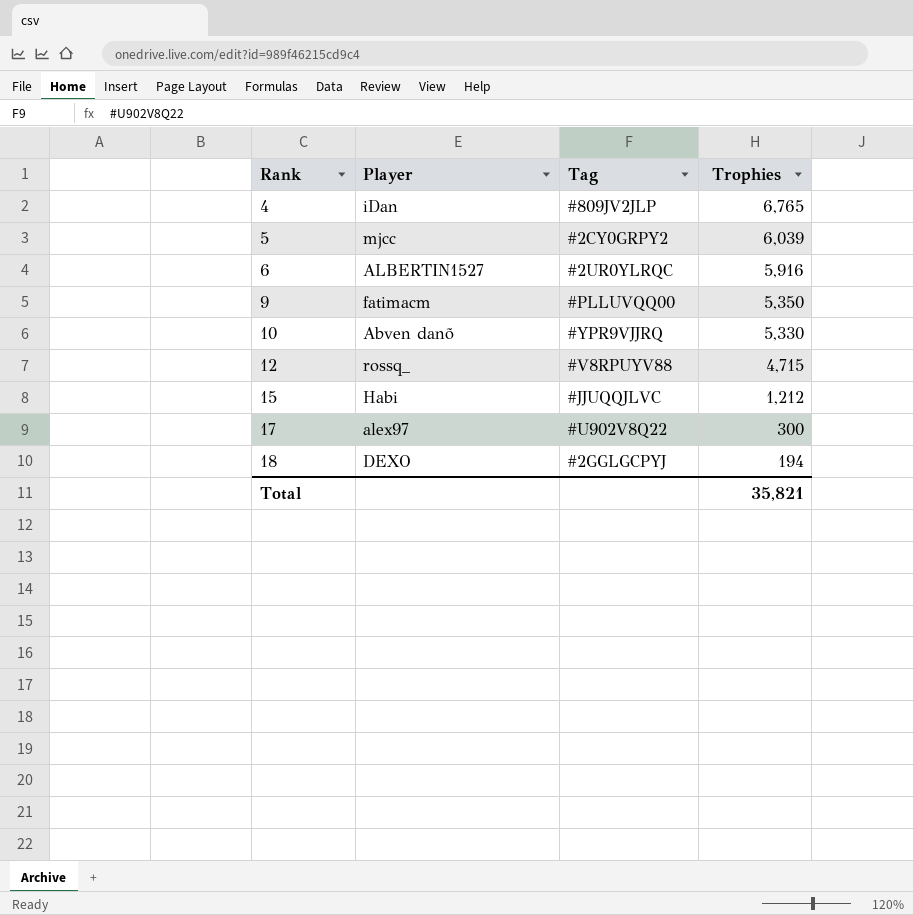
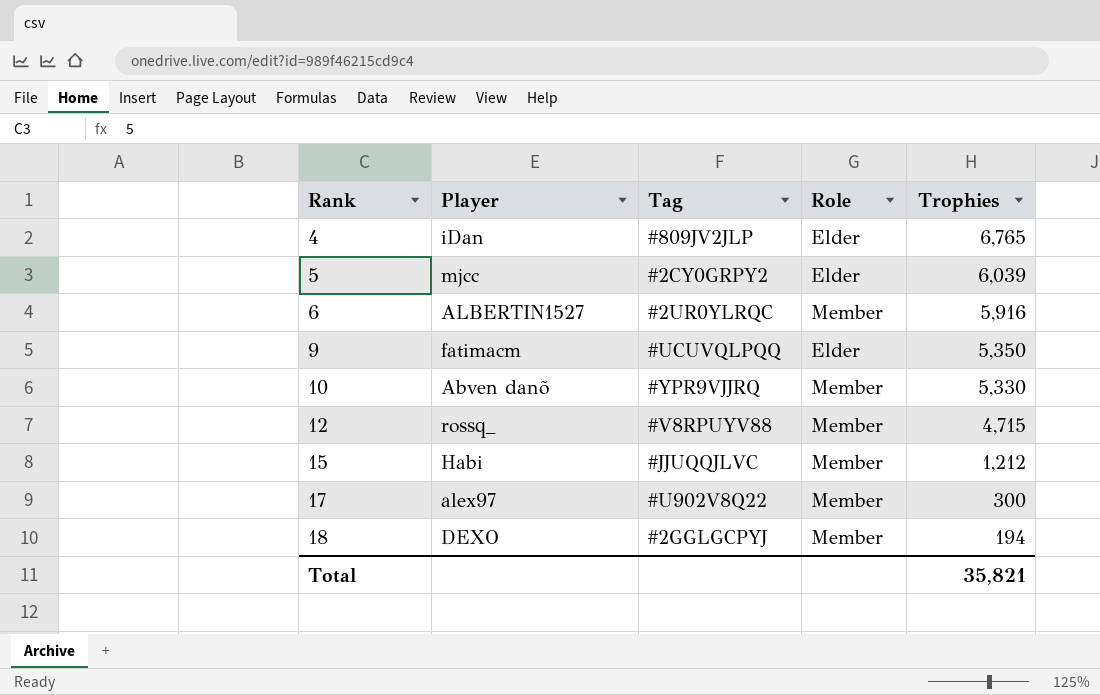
column Role | position: none -> 4
9 | Tag: #PLLUVQQ00 -> #UCUVQLPQQ

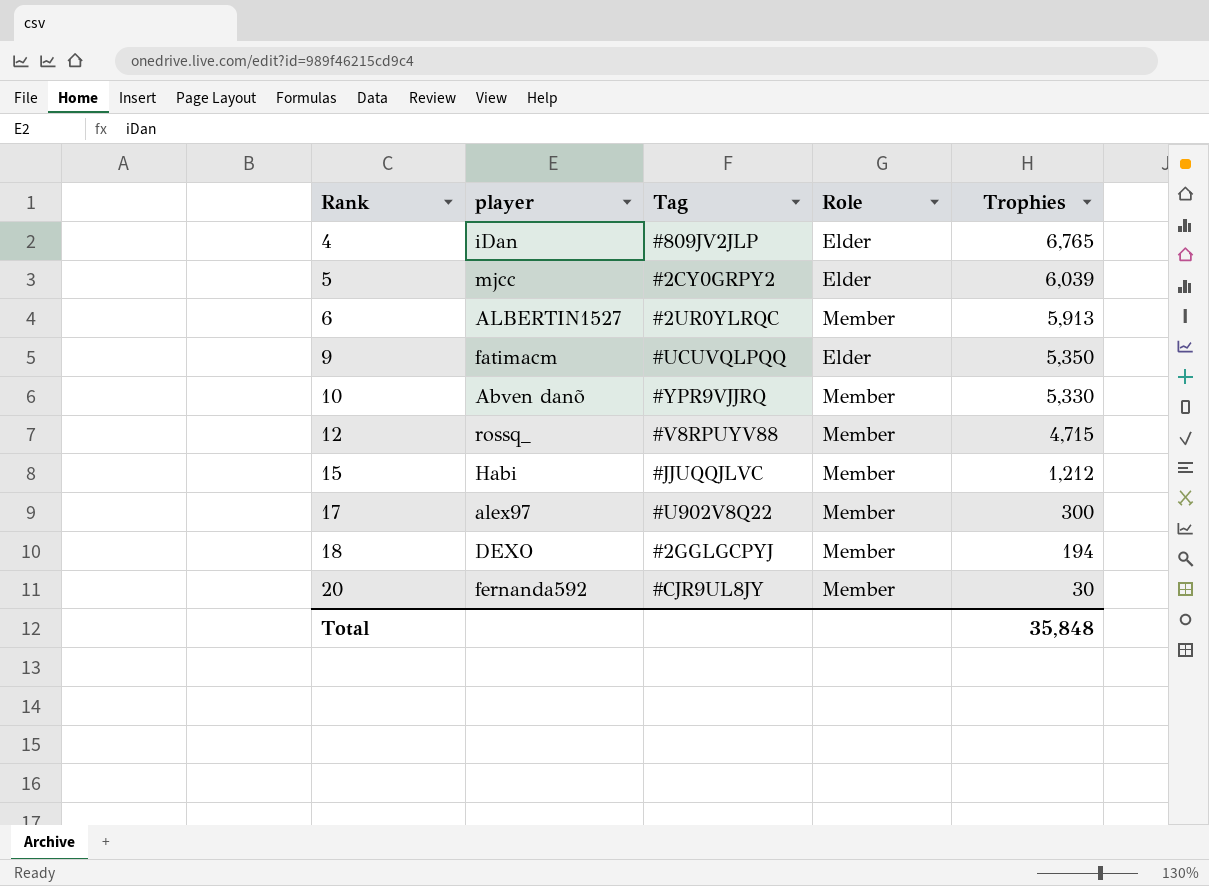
column name: Player -> player
6 | Trophies: 5,916 -> 5,913
row 20: none -> fernanda592 | #CJR9UL8JY | Member | 30
Total | Trophies: 35,821 -> 35,848

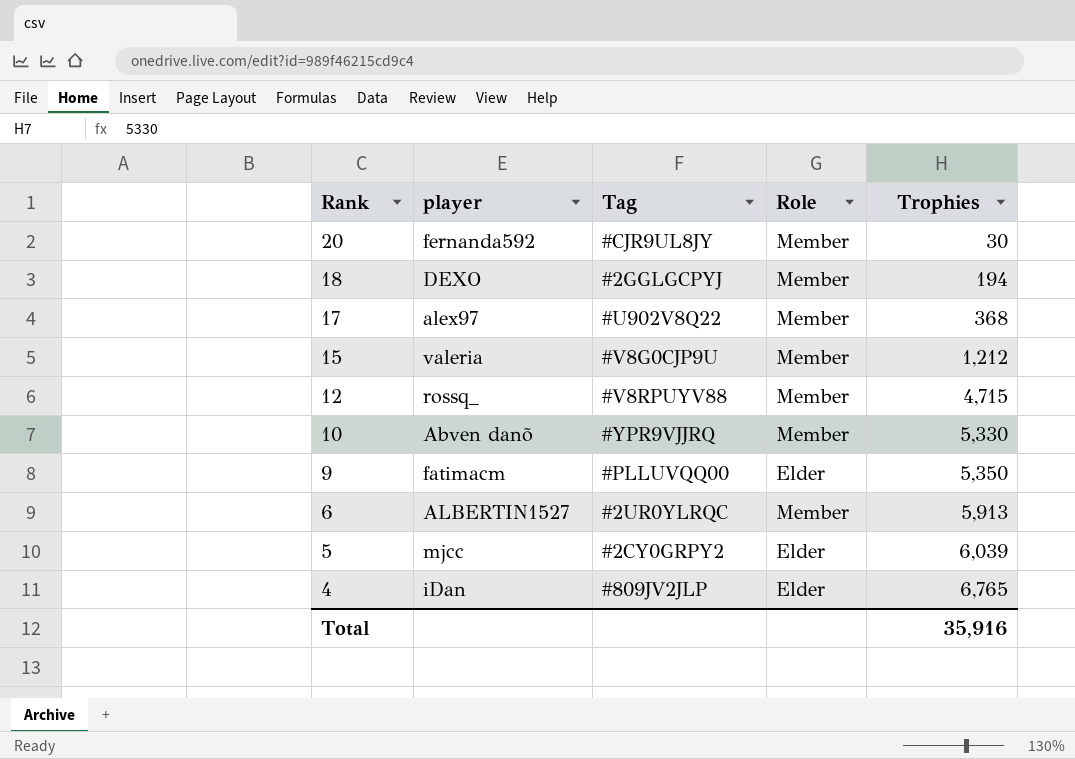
row order: Rank ascending -> Rank descending
17 | Trophies: 300 -> 368
15 | player: Habi -> valeria
15 | Tag: #JJUQQJLVC -> #V8G0CJP9U
9 | Tag: #UCUVQLPQQ -> #PLLUVQQ00
Total | Trophies: 35,848 -> 35,916

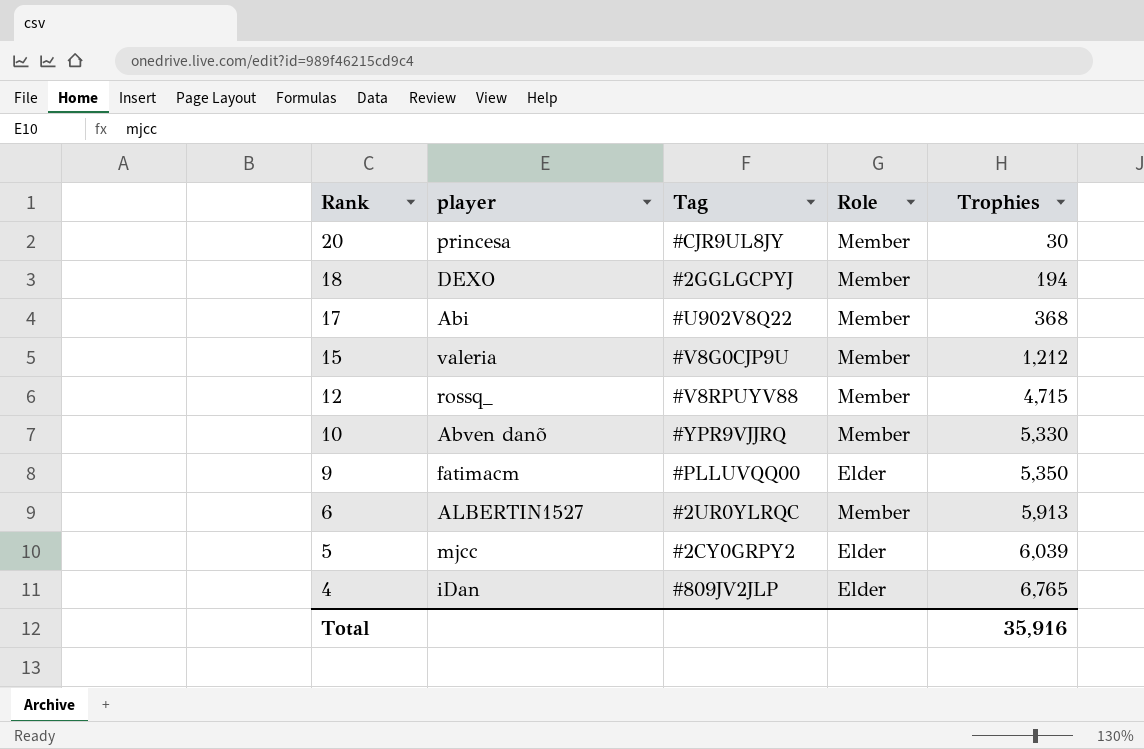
20 | player: fernanda592 -> princesa
17 | player: alex97 -> Abi

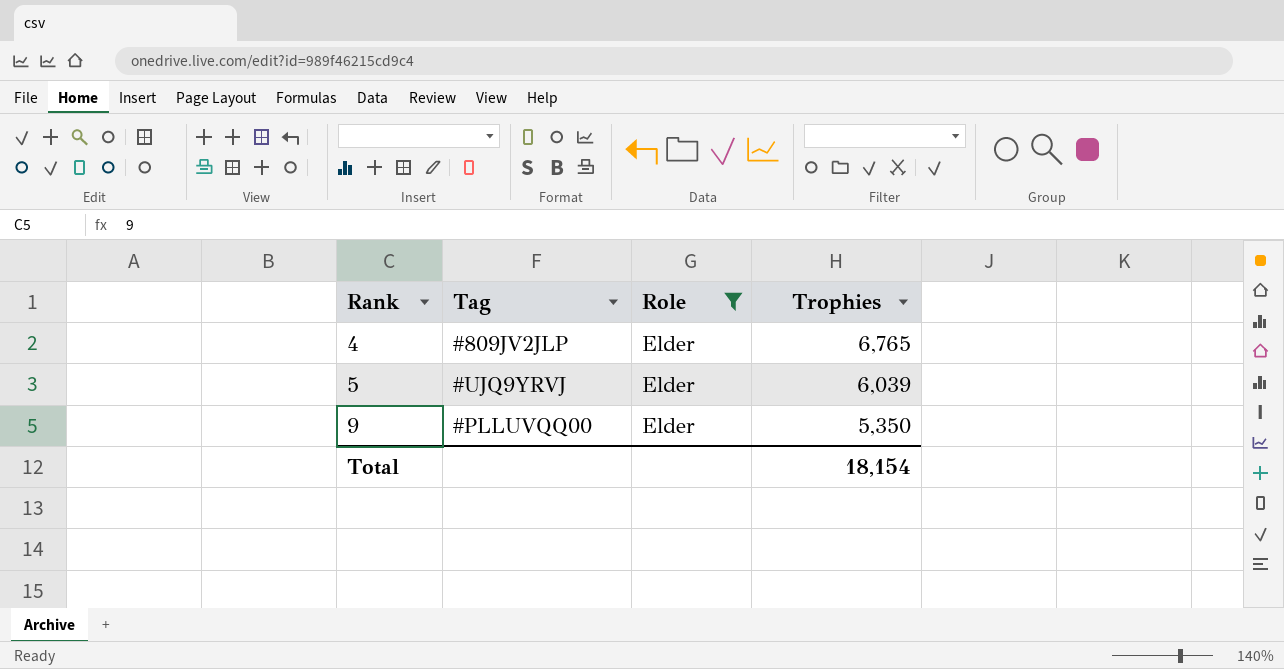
filter: none -> Role = Elder
row order: Rank descending -> Rank ascending
column player | position: 2 -> none
5 | Tag: #2CY0GRPY2 -> #UJQ9YRVJ
Total | Trophies: 35,916 -> 18,154

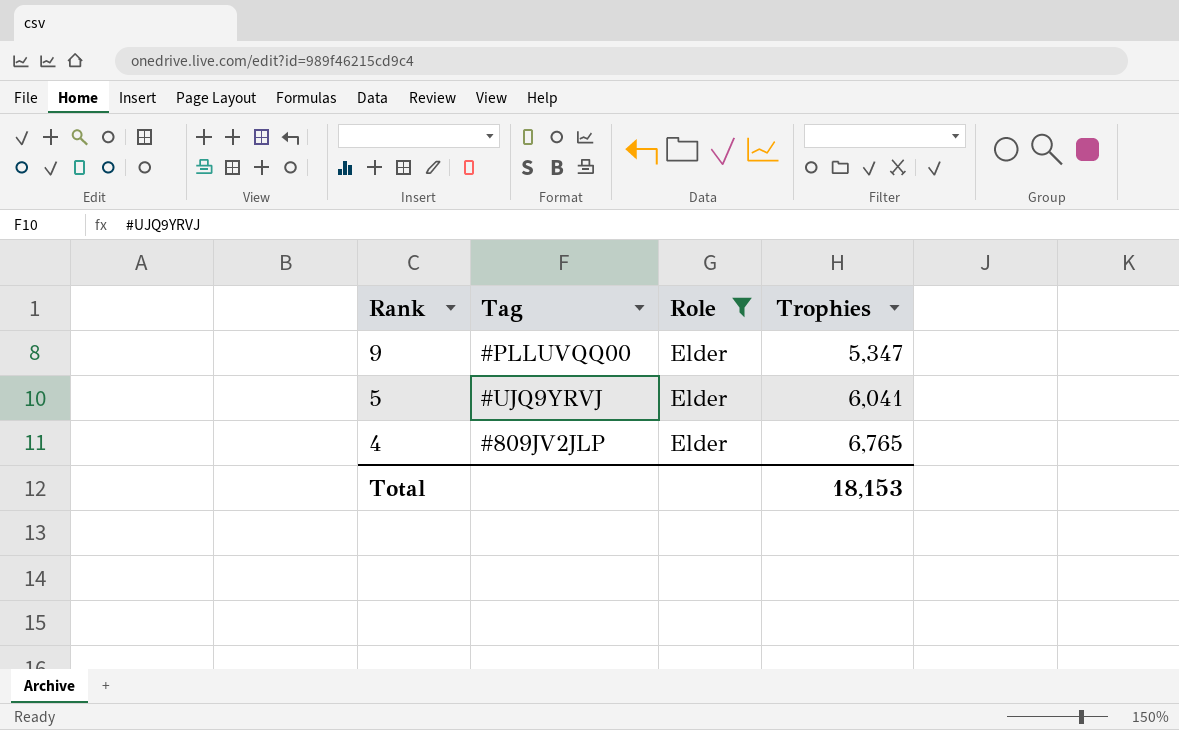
row order: Rank ascending -> Rank descending
9 | Trophies: 5,350 -> 5,347
5 | Trophies: 6,039 -> 6,041
Total | Trophies: 18,154 -> 18,153

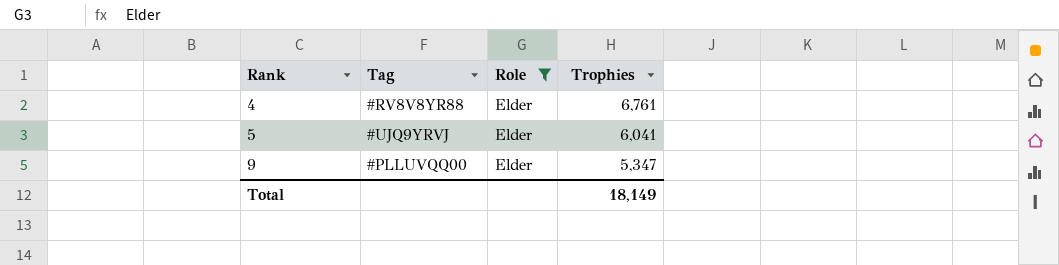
row order: Rank descending -> Rank ascending
4 | Tag: #809JV2JLP -> #RV8V8YR88
4 | Trophies: 6,765 -> 6,761
Total | Trophies: 18,153 -> 18,149

